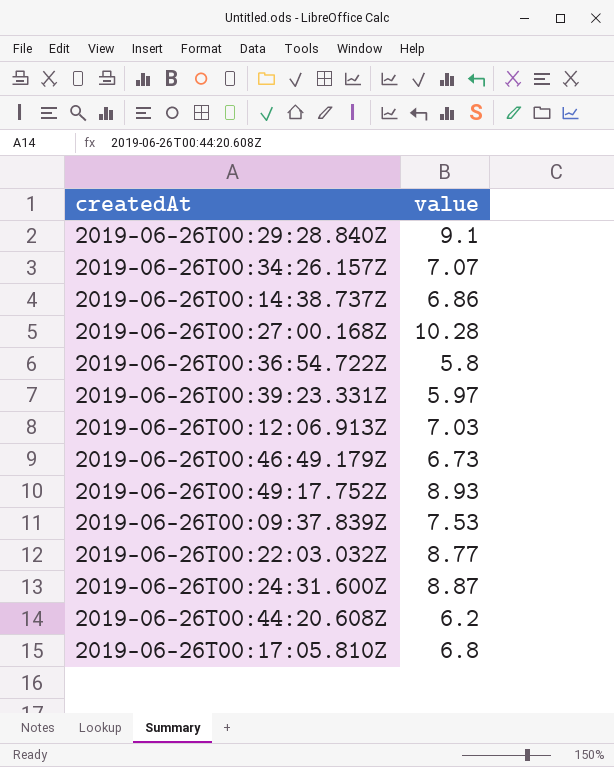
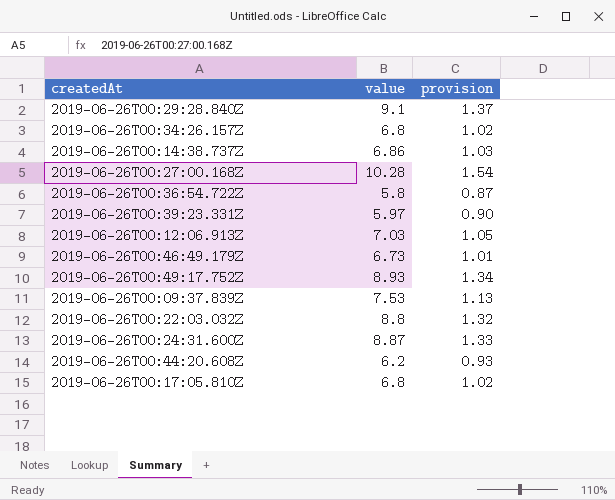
column provision | formula: none -> [value] * 0.15
2019-06-26T00:34:26.157Z | value: 7.07 -> 6.8
2019-06-26T00:22:03.032Z | value: 8.77 -> 8.8

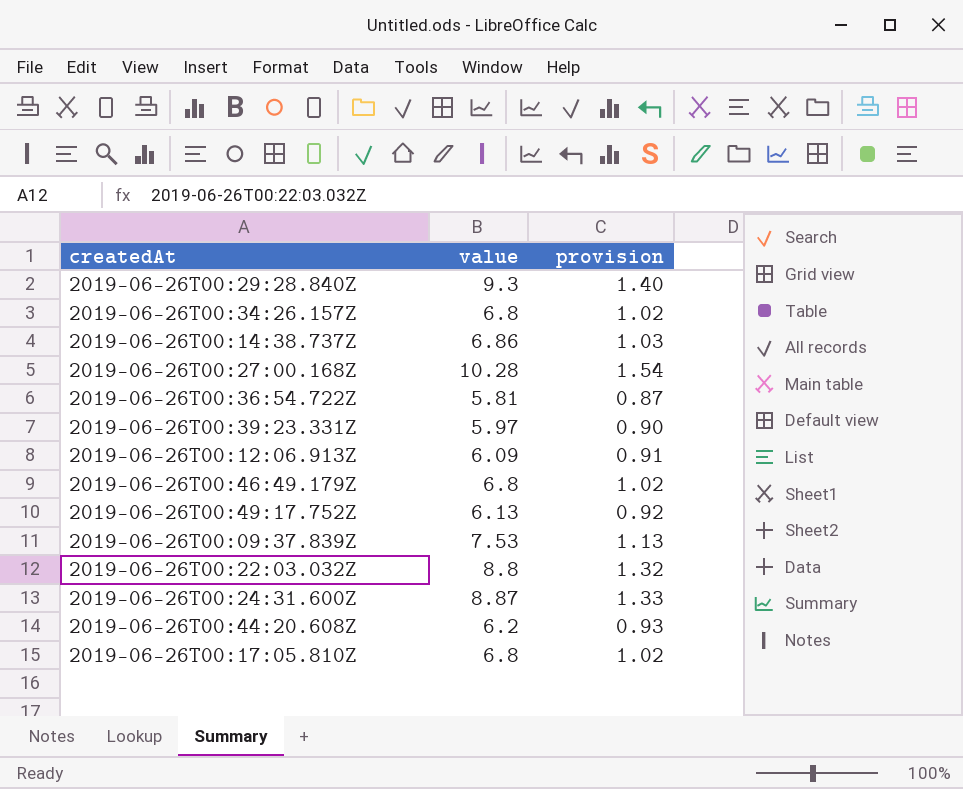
2019-06-26T00:29:28.840Z | value: 9.1 -> 9.3
2019-06-26T00:29:28.840Z | provision: 1.37 -> 1.40
2019-06-26T00:36:54.722Z | value: 5.8 -> 5.81
2019-06-26T00:12:06.913Z | value: 7.03 -> 6.09
2019-06-26T00:12:06.913Z | provision: 1.05 -> 0.91
2019-06-26T00:46:49.179Z | value: 6.73 -> 6.8
2019-06-26T00:46:49.179Z | provision: 1.01 -> 1.02
2019-06-26T00:49:17.752Z | value: 8.93 -> 6.13
2019-06-26T00:49:17.752Z | provision: 1.34 -> 0.92

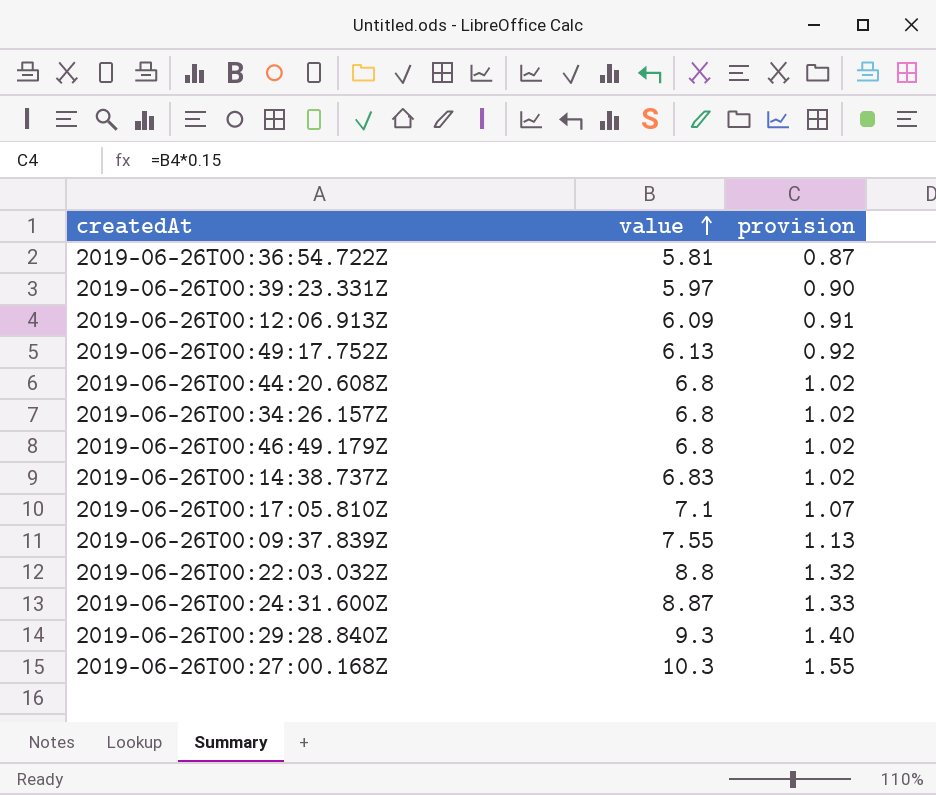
row order: none -> value ascending
2019-06-26T00:44:20.608Z | value: 6.2 -> 6.8
2019-06-26T00:44:20.608Z | provision: 0.93 -> 1.02
2019-06-26T00:14:38.737Z | value: 6.86 -> 6.83
2019-06-26T00:14:38.737Z | provision: 1.03 -> 1.02
2019-06-26T00:17:05.810Z | value: 6.8 -> 7.1
2019-06-26T00:17:05.810Z | provision: 1.02 -> 1.07
2019-06-26T00:09:37.839Z | value: 7.53 -> 7.55
2019-06-26T00:27:00.168Z | value: 10.28 -> 10.3
2019-06-26T00:27:00.168Z | provision: 1.54 -> 1.55

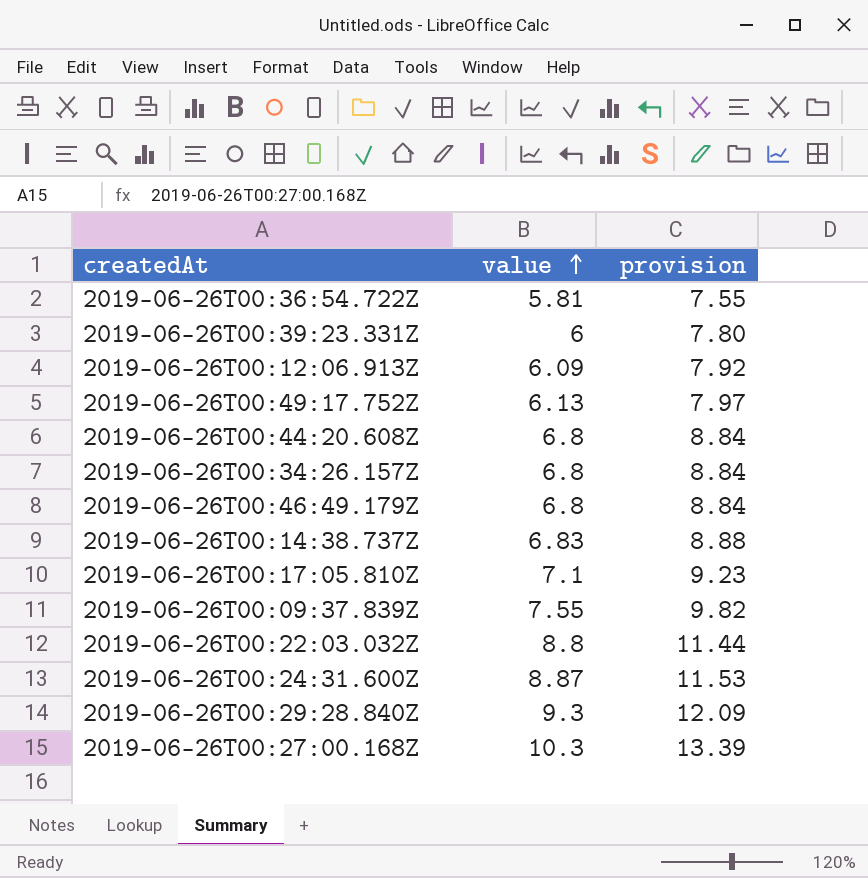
column provision | formula: [value] * 0.15 -> [value] * 1.3
2019-06-26T00:39:23.331Z | value: 5.97 -> 6

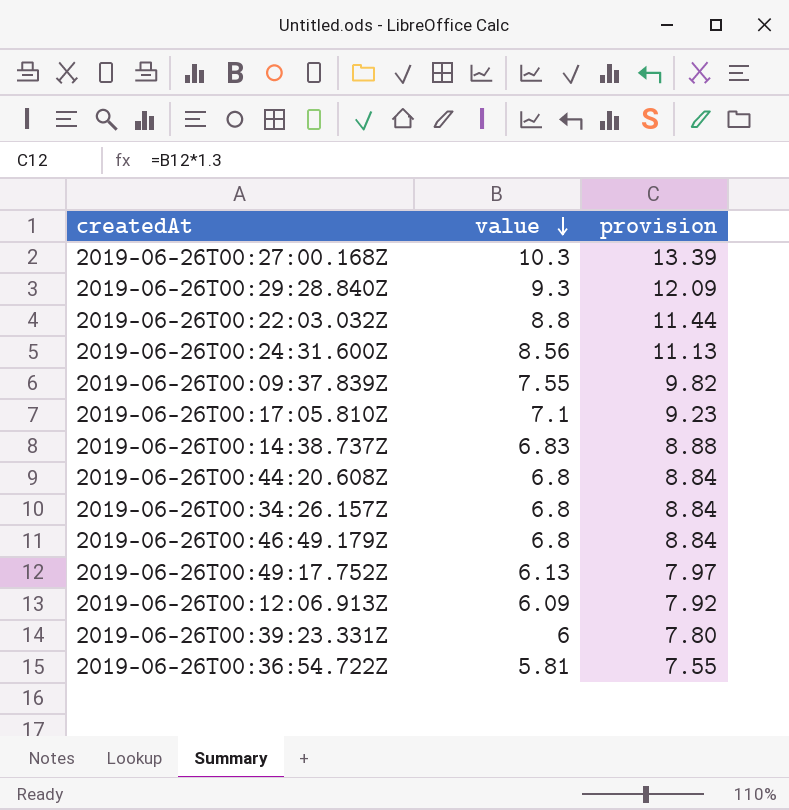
row order: value ascending -> value descending
2019-06-26T00:24:31.600Z | value: 8.87 -> 8.56
2019-06-26T00:24:31.600Z | provision: 11.53 -> 11.13

